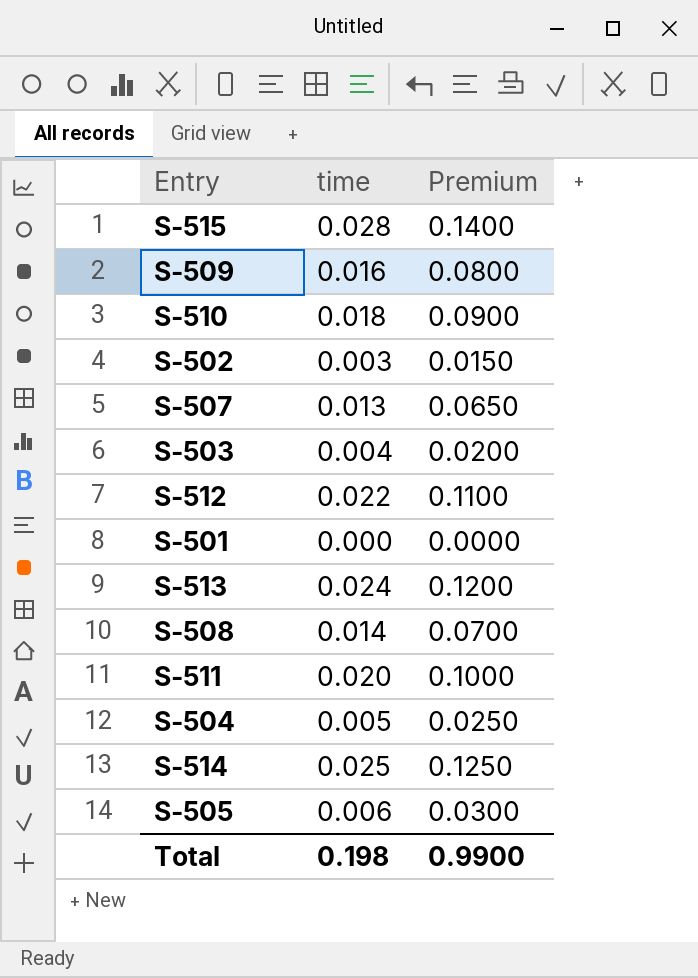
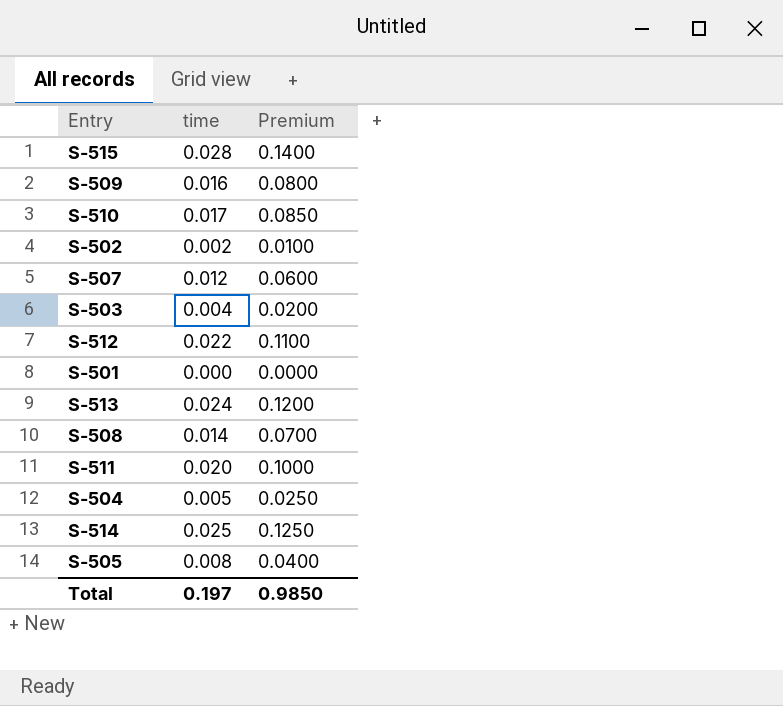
S-510 | time: 0.018 -> 0.017
S-510 | Premium: 0.0900 -> 0.0850
S-502 | time: 0.003 -> 0.002
S-502 | Premium: 0.0150 -> 0.0100
S-507 | time: 0.013 -> 0.012
S-507 | Premium: 0.0650 -> 0.0600
S-505 | time: 0.006 -> 0.008
S-505 | Premium: 0.0300 -> 0.0400
Total | time: 0.198 -> 0.197
Total | Premium: 0.9900 -> 0.9850

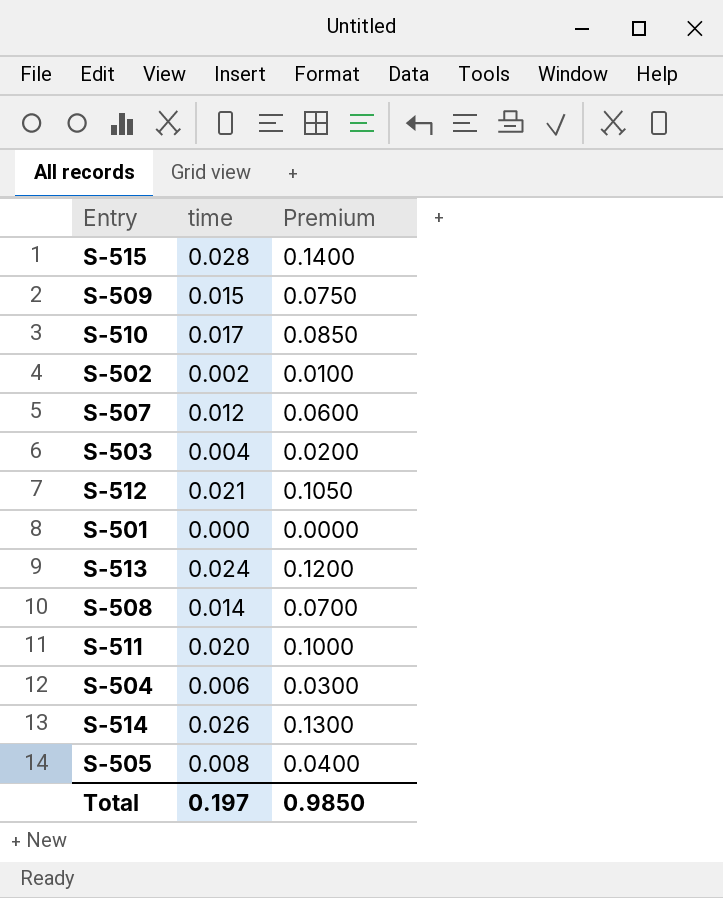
S-509 | time: 0.016 -> 0.015
S-509 | Premium: 0.0800 -> 0.0750
S-512 | time: 0.022 -> 0.021
S-512 | Premium: 0.1100 -> 0.1050
S-504 | time: 0.005 -> 0.006
S-504 | Premium: 0.0250 -> 0.0300
S-514 | time: 0.025 -> 0.026
S-514 | Premium: 0.1250 -> 0.1300

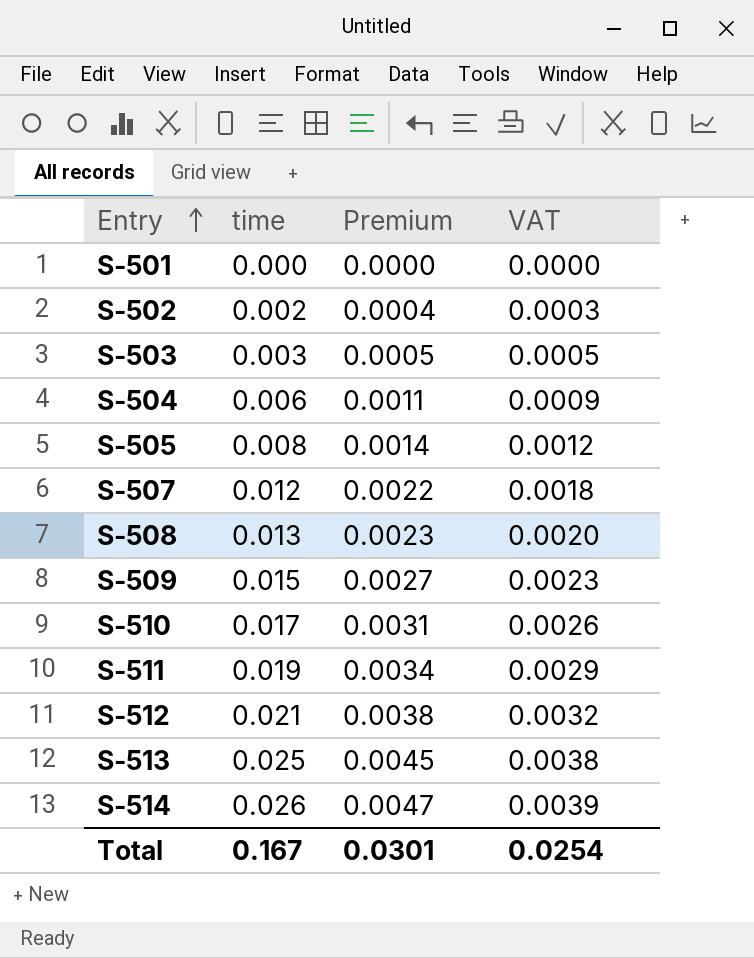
row order: none -> Entry ascending
column Premium | formula: [time] * 5 -> [time] * 0.18
column VAT | formula: none -> [time] * 0.15
row S-515: 0.028 | 0.1400 -> none
S-503 | time: 0.004 -> 0.003
S-508 | time: 0.014 -> 0.013
S-511 | time: 0.020 -> 0.019
S-513 | time: 0.024 -> 0.025
Total | time: 0.197 -> 0.167
Total | Premium: 0.9850 -> 0.0301

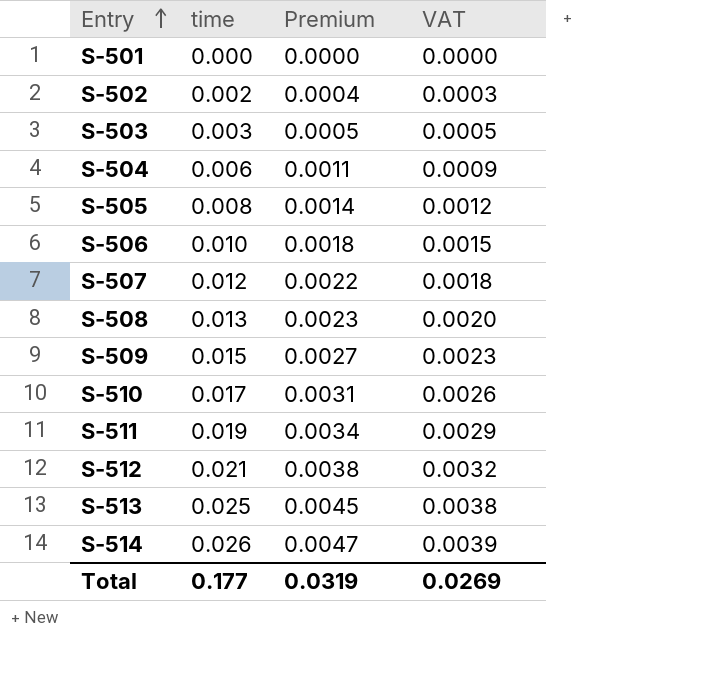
row S-506: none -> 0.010 | 0.0018 | 0.0015
Total | time: 0.167 -> 0.177
Total | Premium: 0.0301 -> 0.0319
Total | VAT: 0.0254 -> 0.0269

